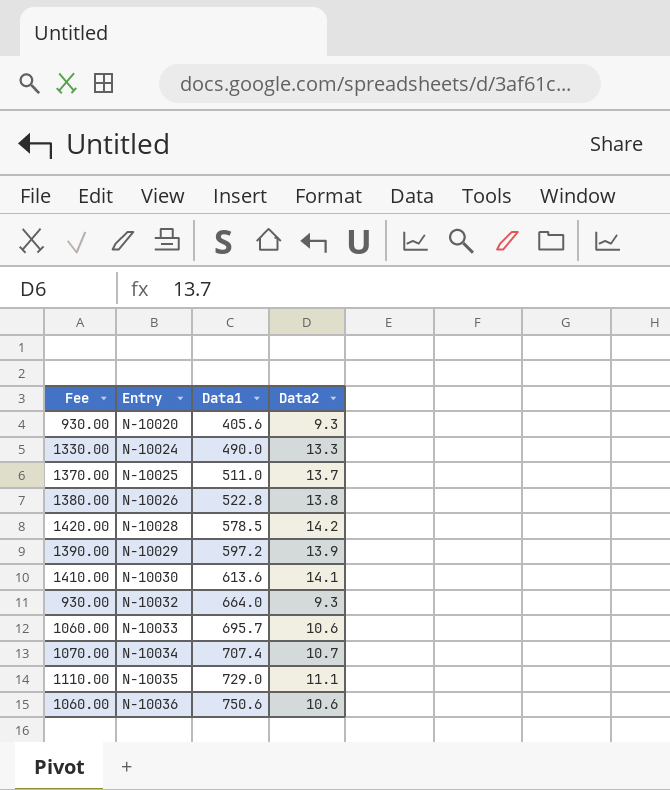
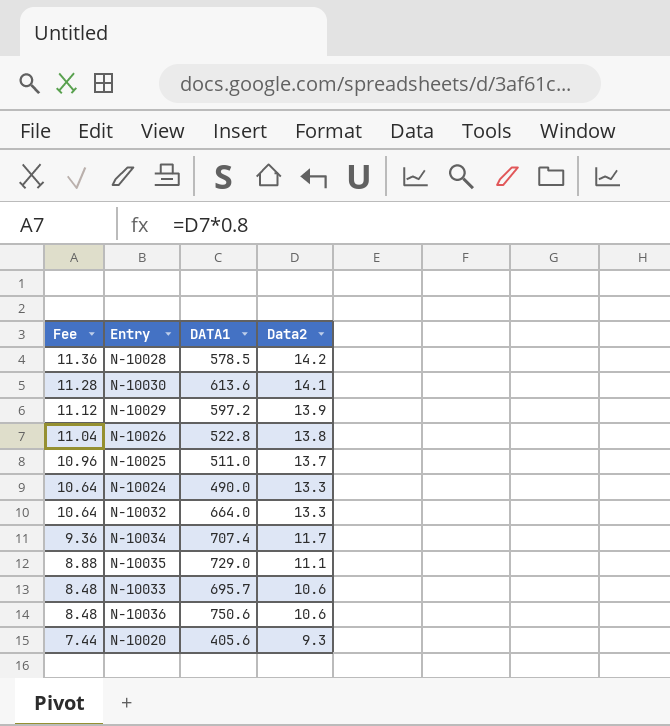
row order: Entry ascending -> Fee descending
column Fee | formula: [Data2] * 100 -> [Data2] * 0.8
column name: Data1 -> DATA1
N-10032 | Data2: 9.3 -> 13.3
N-10034 | Data2: 10.7 -> 11.7

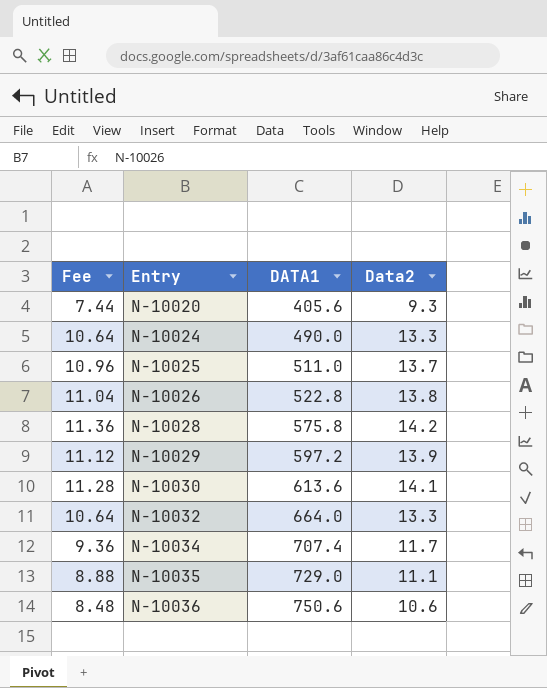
row order: Fee descending -> Entry ascending
row N-10033: 8.48 | 695.7 | 10.6 -> none
N-10028 | DATA1: 578.5 -> 575.8

